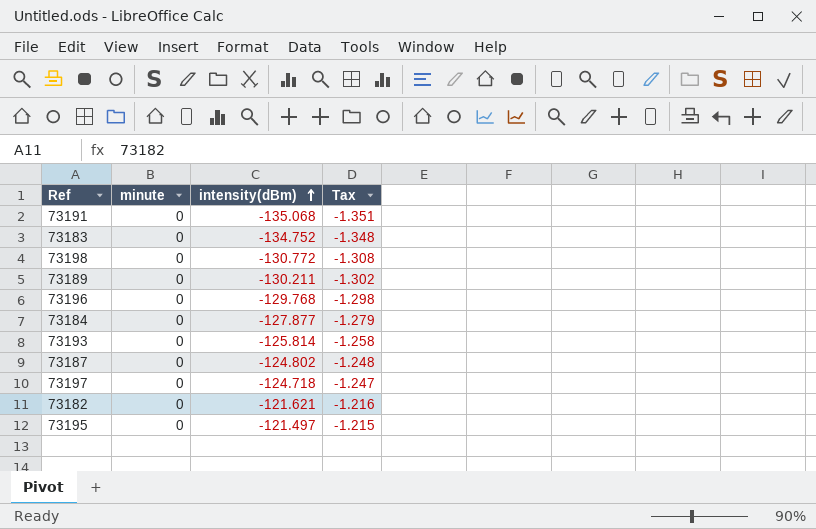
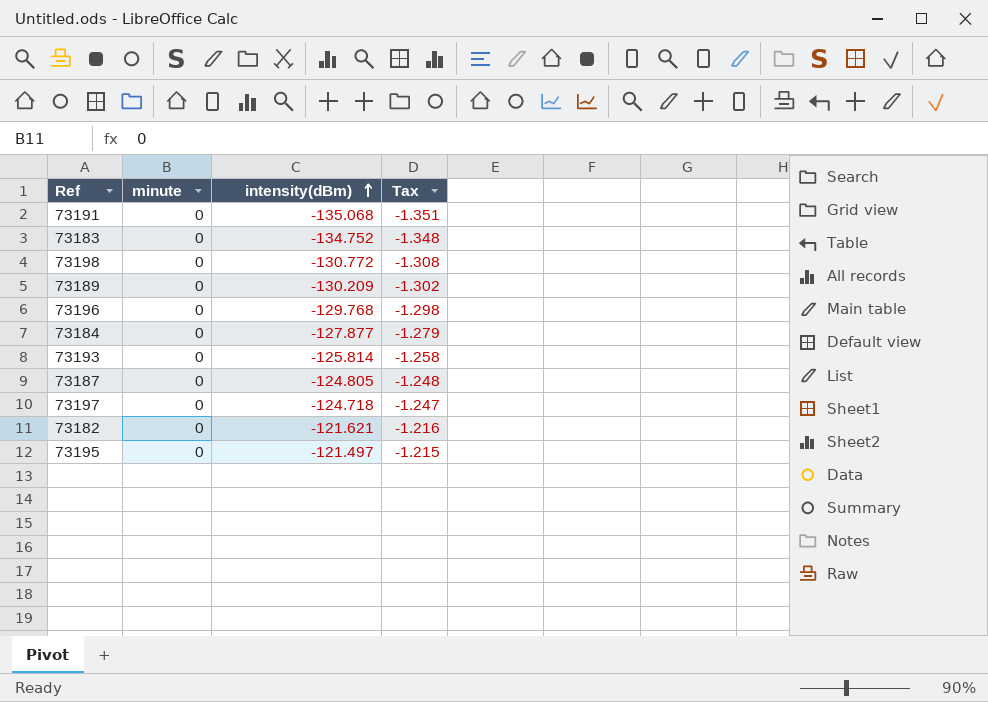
73189 | intensity(dBm): -130.211 -> -130.209
73187 | intensity(dBm): -124.802 -> -124.805

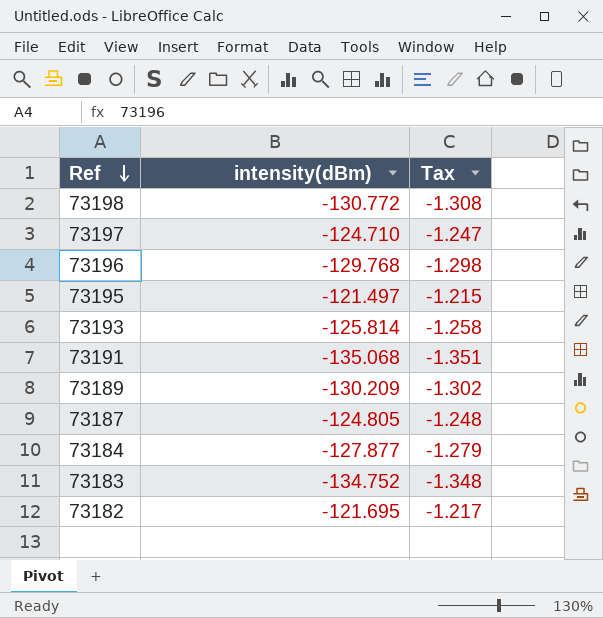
row order: intensity(dBm) ascending -> Ref descending
column minute | position: 2 -> none
73197 | intensity(dBm): -124.718 -> -124.710
73182 | intensity(dBm): -121.621 -> -121.695
73182 | Tax: -1.216 -> -1.217

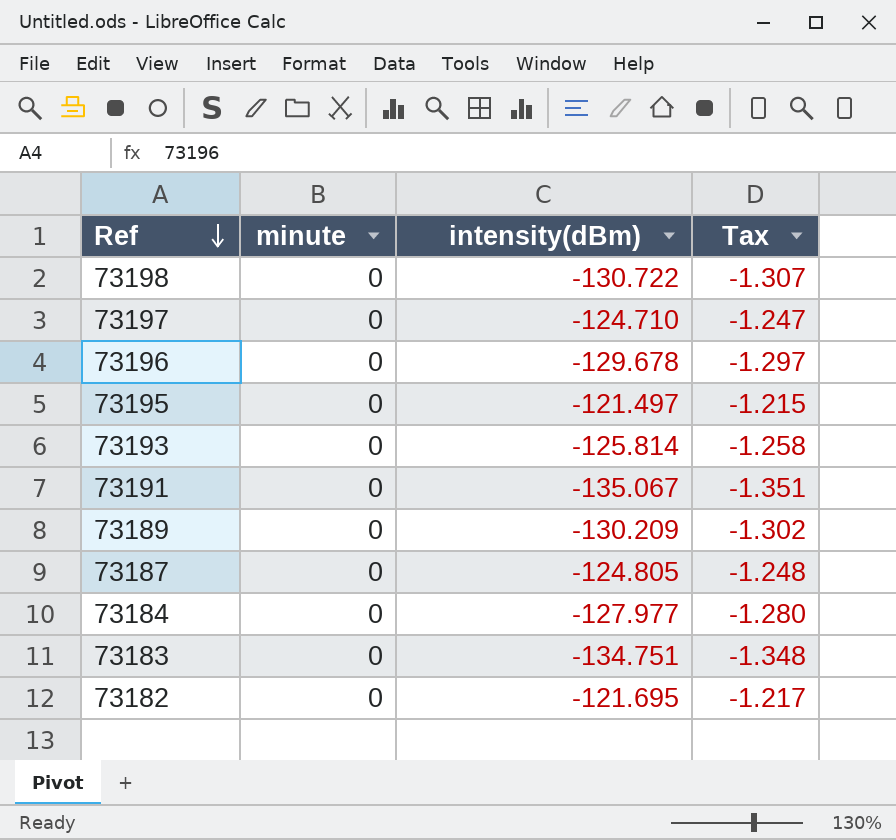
column minute | position: none -> 2
73198 | intensity(dBm): -130.772 -> -130.722
73198 | Tax: -1.308 -> -1.307
73196 | intensity(dBm): -129.768 -> -129.678
73196 | Tax: -1.298 -> -1.297
73191 | intensity(dBm): -135.068 -> -135.067
73184 | intensity(dBm): -127.877 -> -127.977
73184 | Tax: -1.279 -> -1.280
73183 | intensity(dBm): -134.752 -> -134.751

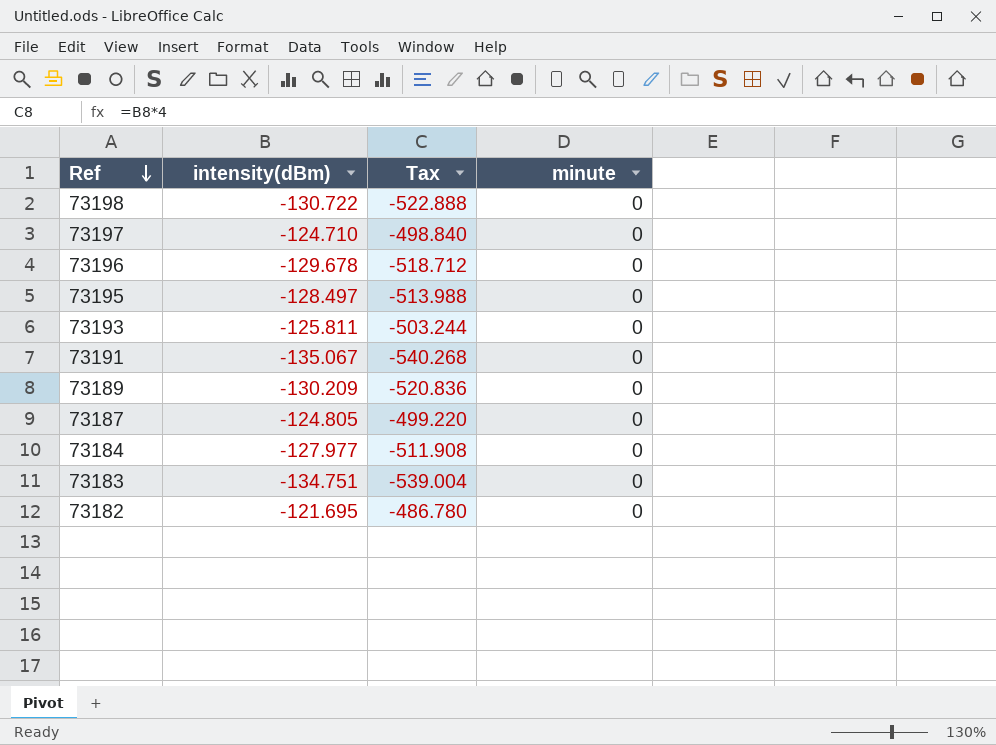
column Tax | formula: [intensity(dBm)] * 0.01 -> [intensity(dBm)] * 4
column minute | position: 2 -> 4
73195 | intensity(dBm): -121.497 -> -128.497
73193 | intensity(dBm): -125.814 -> -125.811

